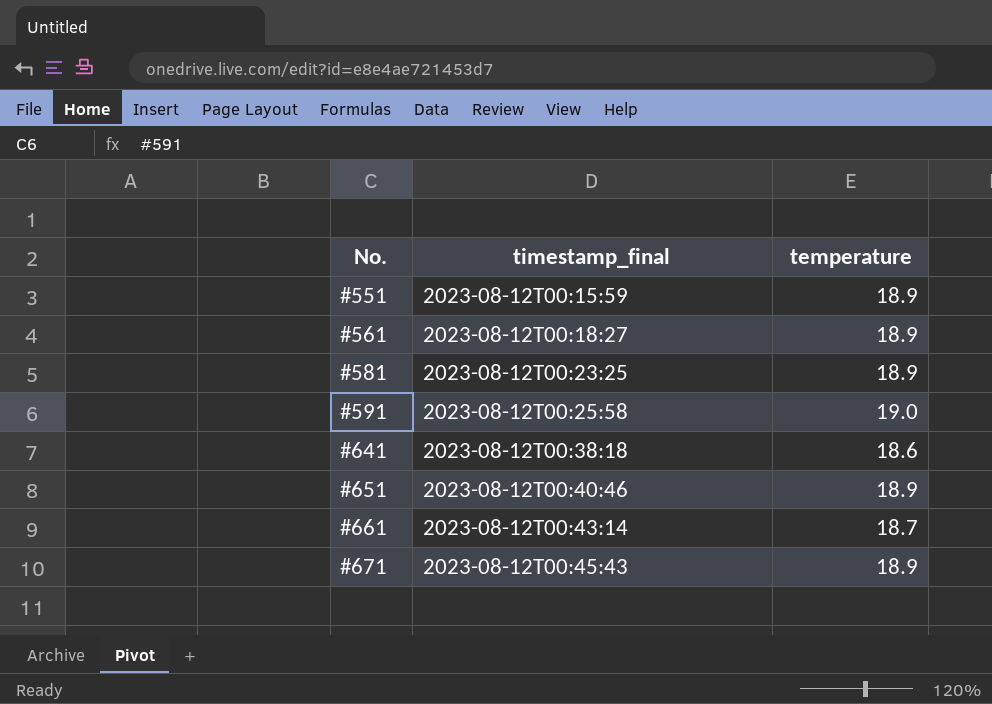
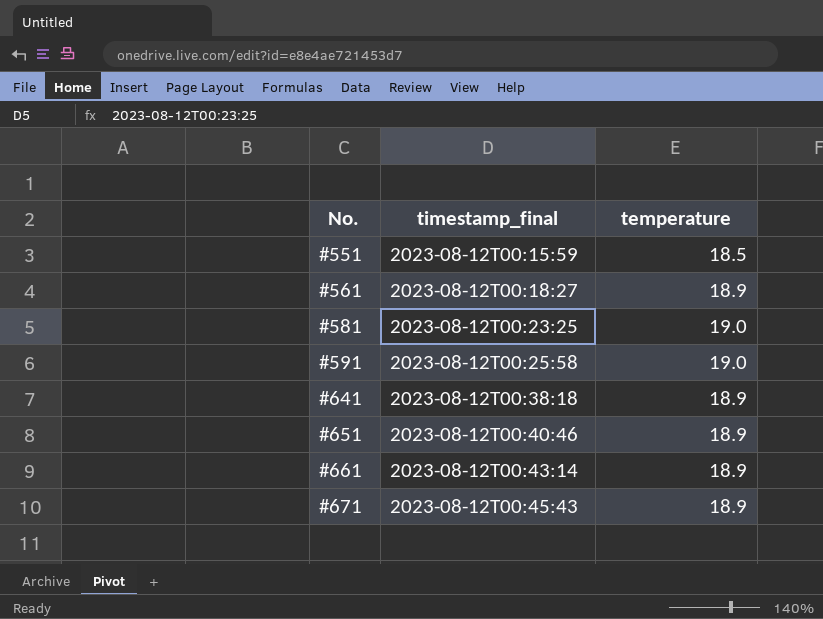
#551 | temperature: 18.9 -> 18.5
#581 | temperature: 18.9 -> 19.0
#641 | temperature: 18.6 -> 18.9
#661 | temperature: 18.7 -> 18.9

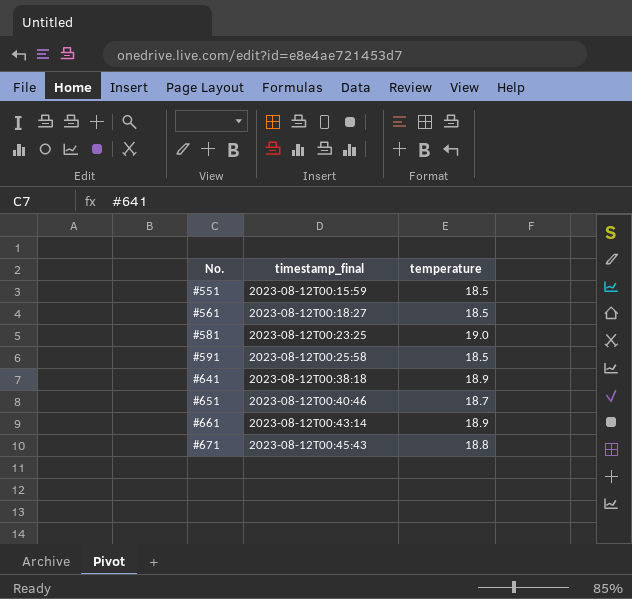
#561 | temperature: 18.9 -> 18.5
#591 | temperature: 19.0 -> 18.5
#651 | temperature: 18.9 -> 18.7
#671 | temperature: 18.9 -> 18.8

